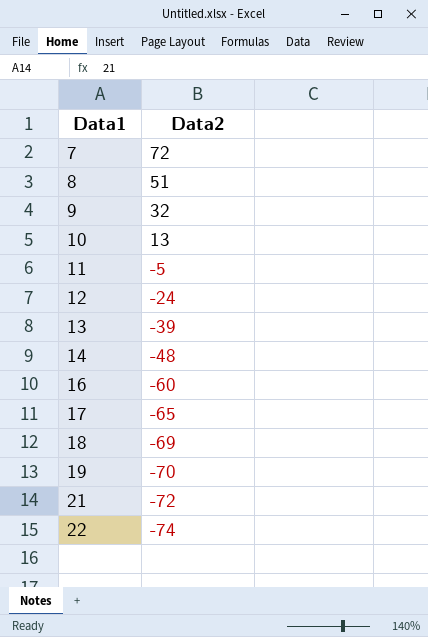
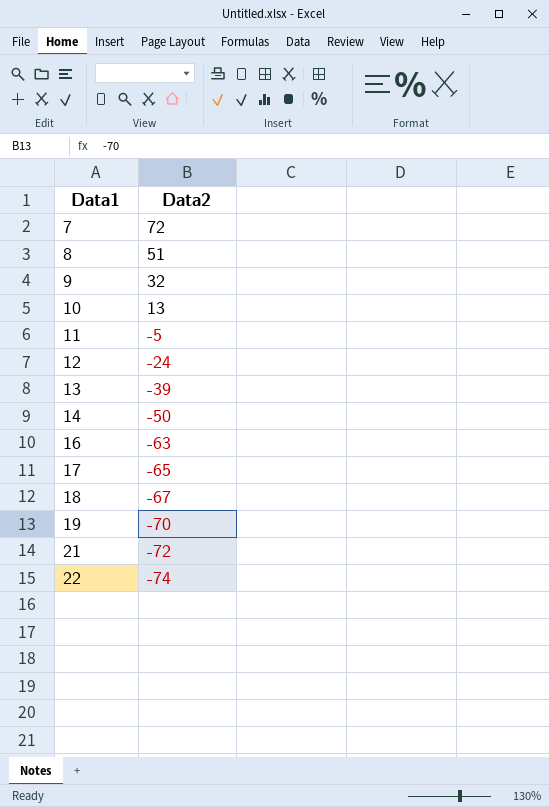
14 | Data2: -48 -> -50
16 | Data2: -60 -> -63
18 | Data2: -69 -> -67

